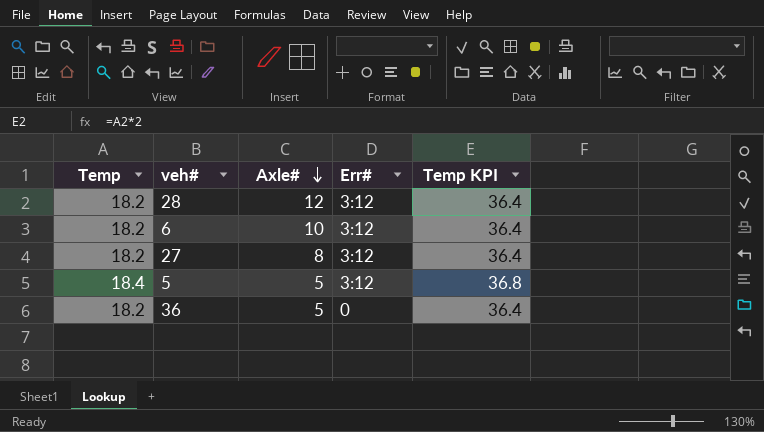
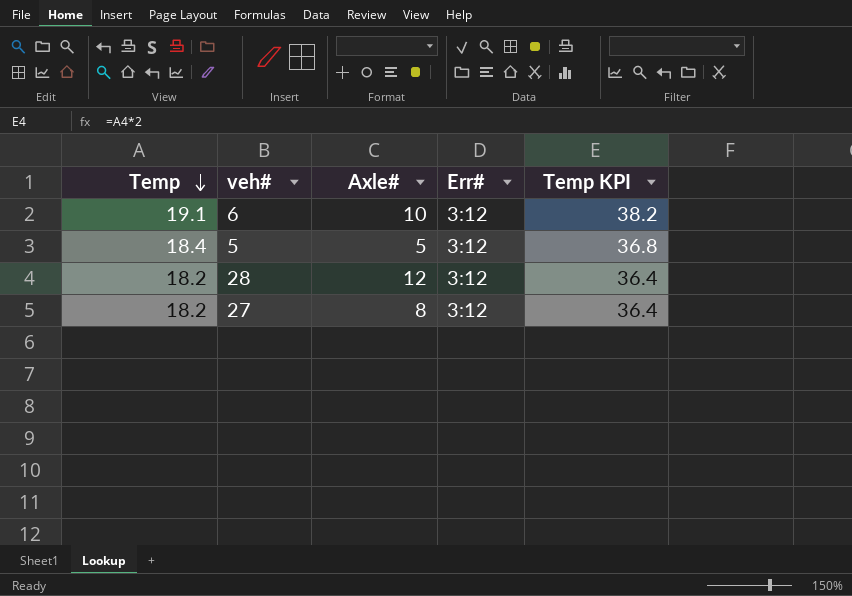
row order: Axle# descending -> Temp descending
row 36: 18.2 | 5 | 0 | 36.4 -> none
6 | Temp: 18.2 -> 19.1
6 | Temp KPI: 36.4 -> 38.2

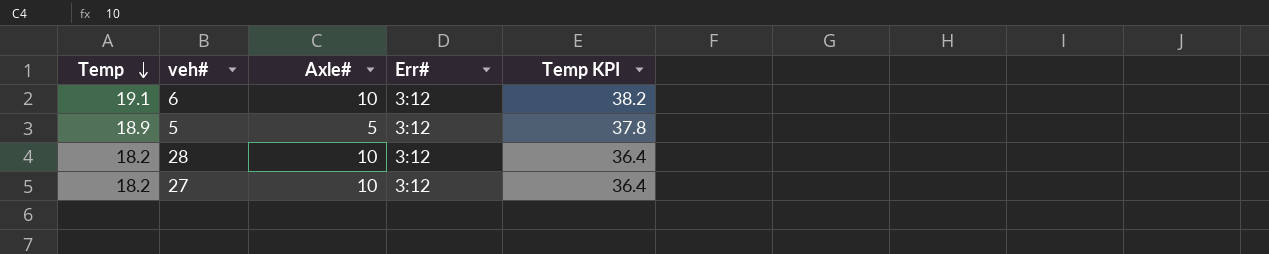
5 | Temp: 18.4 -> 18.9
5 | Temp KPI: 36.8 -> 37.8
28 | Axle#: 12 -> 10
27 | Axle#: 8 -> 10

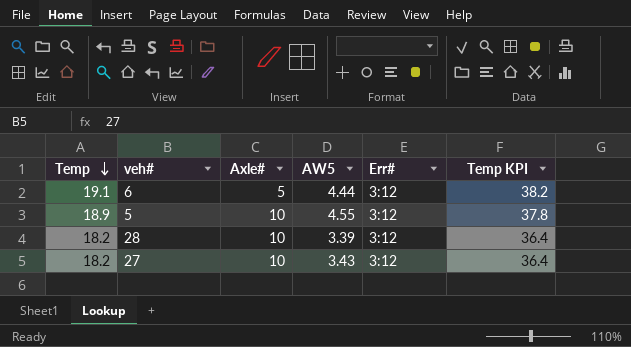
column AW5 | position: none -> 4
6 | Axle#: 10 -> 5
5 | Axle#: 5 -> 10

